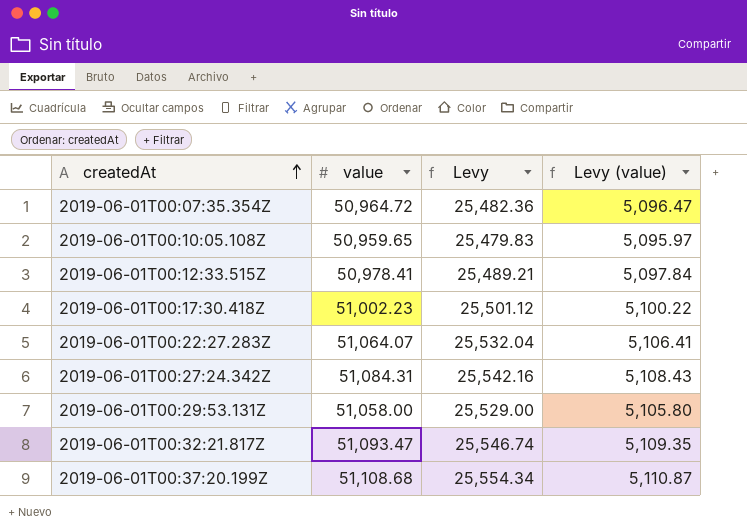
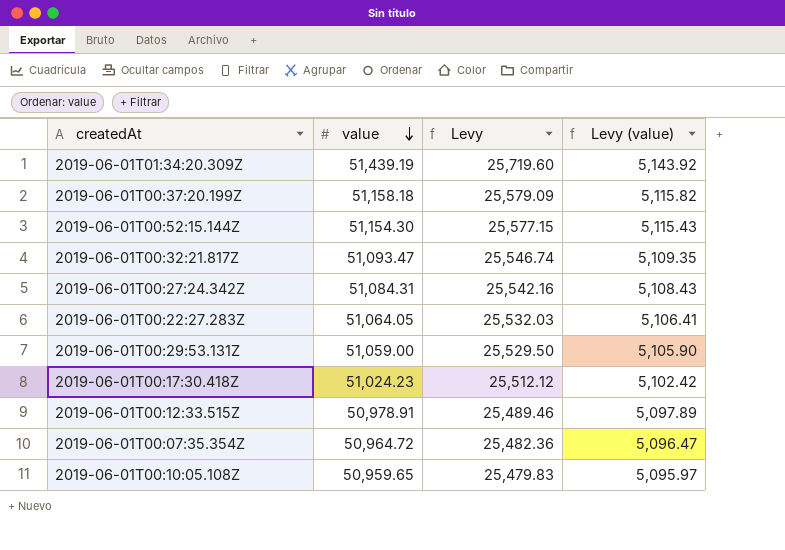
row order: createdAt ascending -> value descending
row 2019-06-01T01:34:20.309Z: none -> 51,439.19 | 25,719.60 | 5,143.92
2019-06-01T00:37:20.199Z | value: 51,108.68 -> 51,158.18
2019-06-01T00:37:20.199Z | Levy: 25,554.34 -> 25,579.09
2019-06-01T00:37:20.199Z | Levy (value): 5,110.87 -> 5,115.82
row 2019-06-01T00:52:15.144Z: none -> 51,154.30 | 25,577.15 | 5,115.43
2019-06-01T00:22:27.283Z | value: 51,064.07 -> 51,064.05
2019-06-01T00:22:27.283Z | Levy: 25,532.04 -> 25,532.03
2019-06-01T00:29:53.131Z | value: 51,058.00 -> 51,059.00
2019-06-01T00:29:53.131Z | Levy: 25,529.00 -> 25,529.50
2019-06-01T00:29:53.131Z | Levy (value): 5,105.80 -> 5,105.90
2019-06-01T00:17:30.418Z | value: 51,002.23 -> 51,024.23
2019-06-01T00:17:30.418Z | Levy: 25,501.12 -> 25,512.12
2019-06-01T00:17:30.418Z | Levy (value): 5,100.22 -> 5,102.42
2019-06-01T00:12:33.515Z | value: 50,978.41 -> 50,978.91
2019-06-01T00:12:33.515Z | Levy: 25,489.21 -> 25,489.46
2019-06-01T00:12:33.515Z | Levy (value): 5,097.84 -> 5,097.89

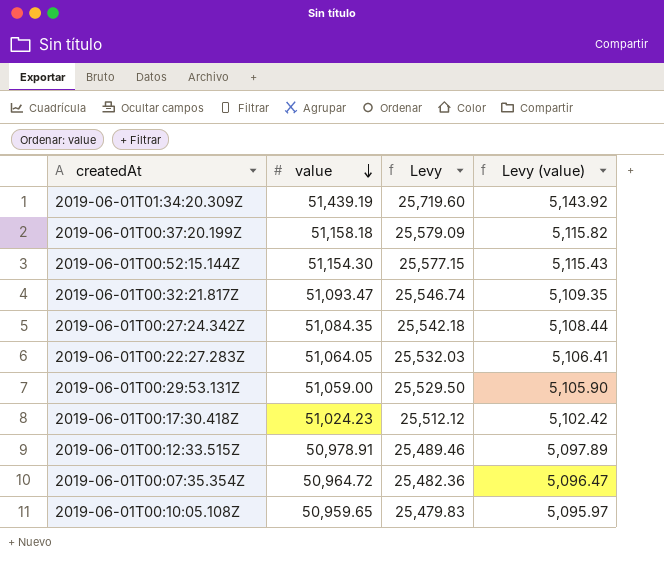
2019-06-01T00:27:24.342Z | value: 51,084.31 -> 51,084.35
2019-06-01T00:27:24.342Z | Levy: 25,542.16 -> 25,542.18
2019-06-01T00:27:24.342Z | Levy (value): 5,108.43 -> 5,108.44

